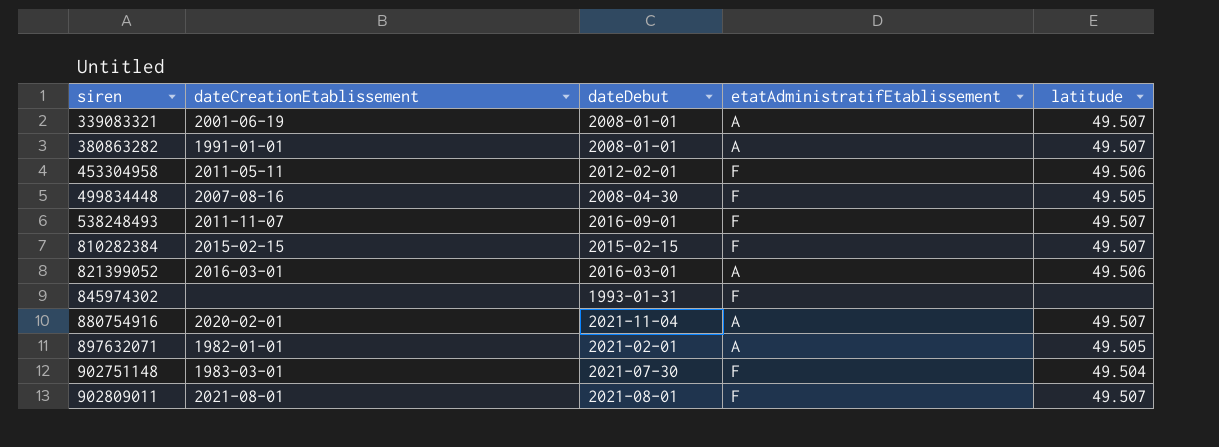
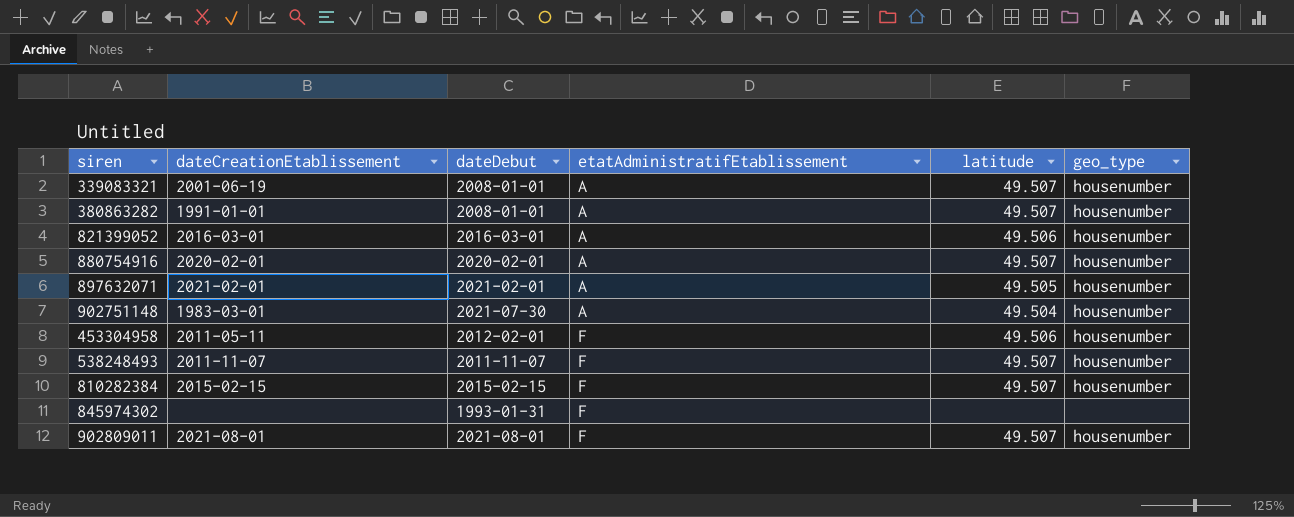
row order: siren ascending -> etatAdministratifEtablissement ascending
column geo_type | position: none -> 6
row 499834448: 2007-08-16 | 2008-04-30 | F | 49.505 -> none
880754916 | dateDebut: 2021-11-04 -> 2020-02-01
897632071 | dateCreationEtablissement: 1982-01-01 -> 2021-02-01
902751148 | etatAdministratifEtablissement: F -> A
538248493 | dateDebut: 2016-09-01 -> 2011-11-07

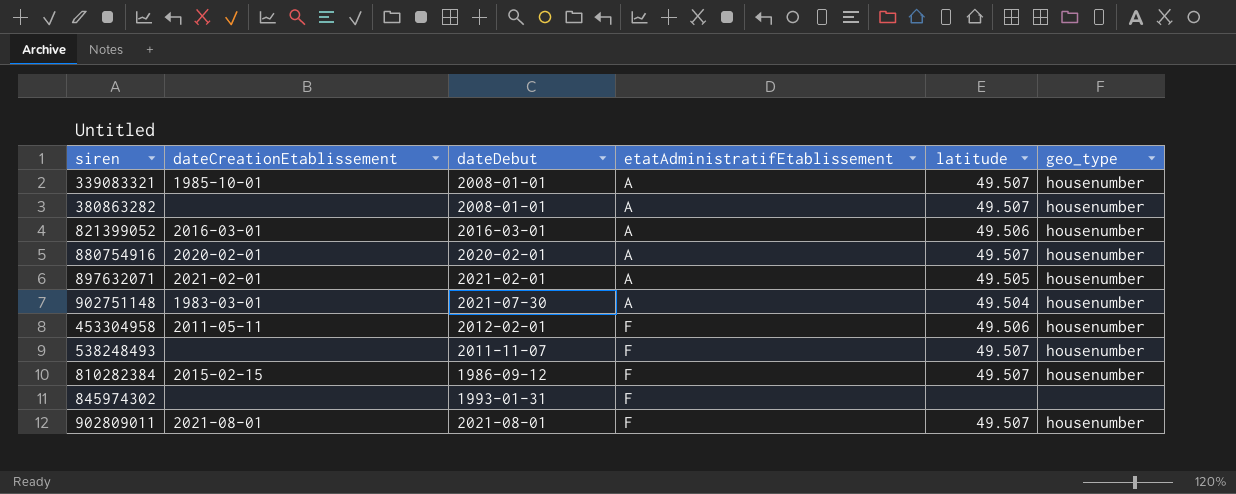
339083321 | dateCreationEtablissement: 2001-06-19 -> 1985-10-01
380863282 | dateCreationEtablissement: 1991-01-01 -> none
538248493 | dateCreationEtablissement: 2011-11-07 -> none
810282384 | dateDebut: 2015-02-15 -> 1986-09-12

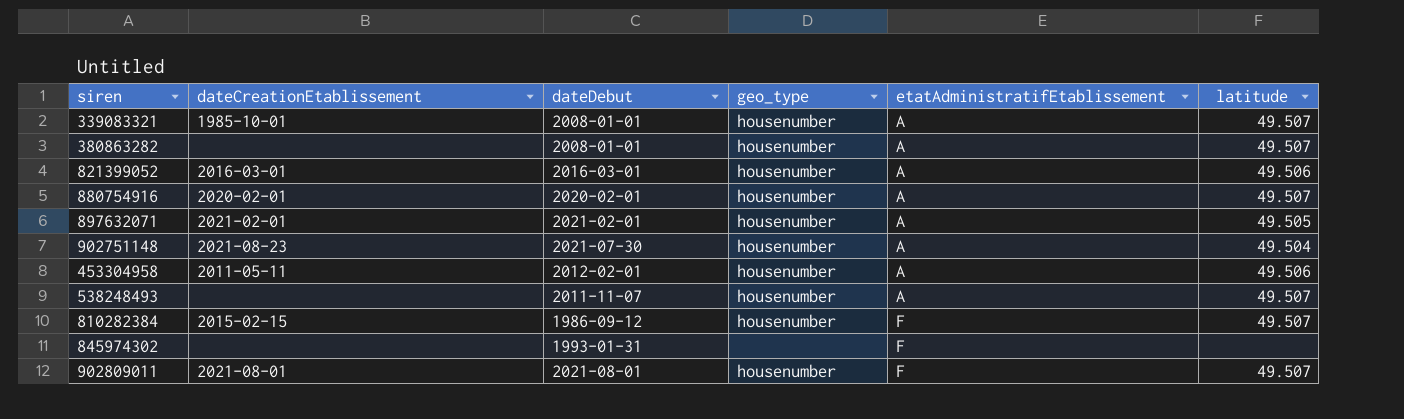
column geo_type | position: 6 -> 4
902751148 | dateCreationEtablissement: 1983-03-01 -> 2021-08-23
453304958 | etatAdministratifEtablissement: F -> A
538248493 | etatAdministratifEtablissement: F -> A

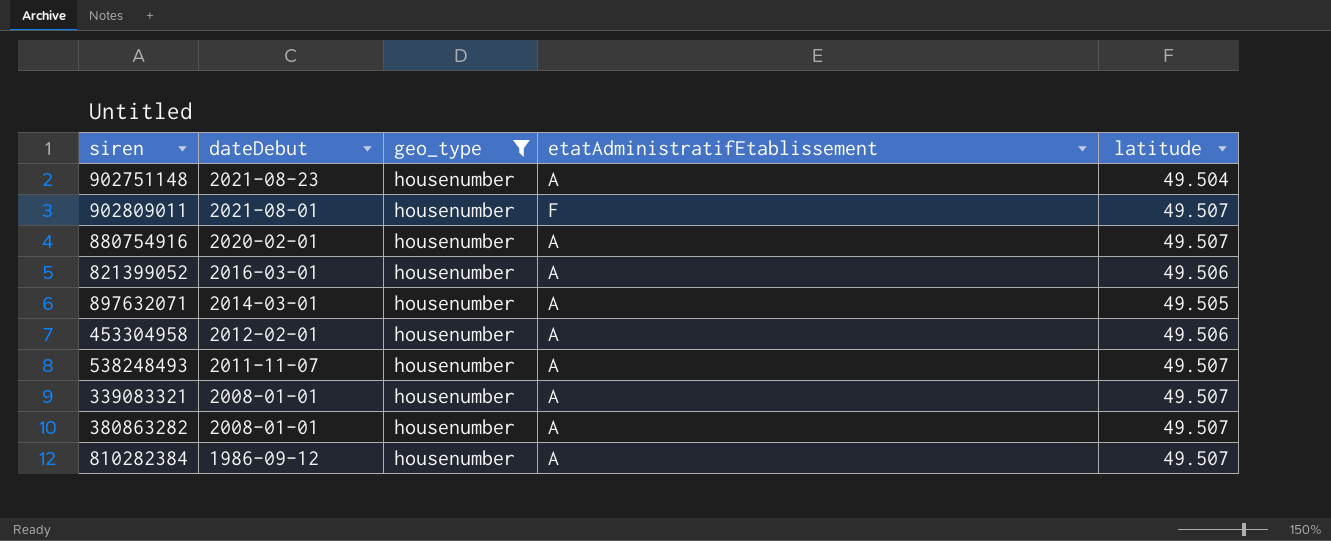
filter: none -> geo_type = housenumber
row order: etatAdministratifEtablissement ascending -> dateDebut descending
column dateCreationEtablissement | position: 2 -> none
902751148 | dateDebut: 2021-07-30 -> 2021-08-23
897632071 | dateDebut: 2021-02-01 -> 2014-03-01
810282384 | etatAdministratifEtablissement: F -> A

